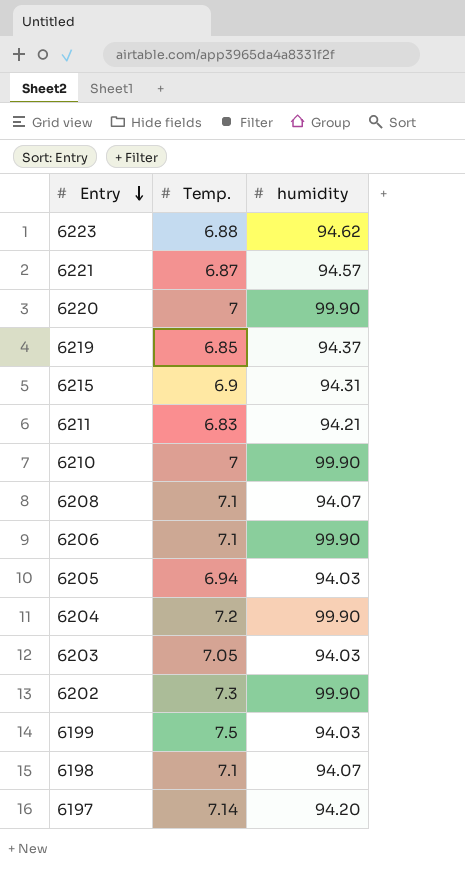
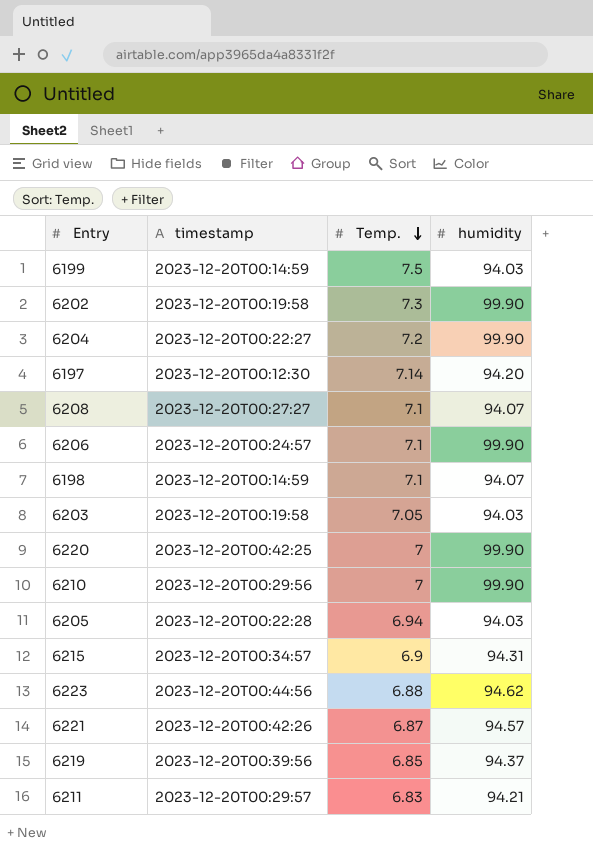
row order: Entry descending -> Temp. descending
column timestamp | position: none -> 2

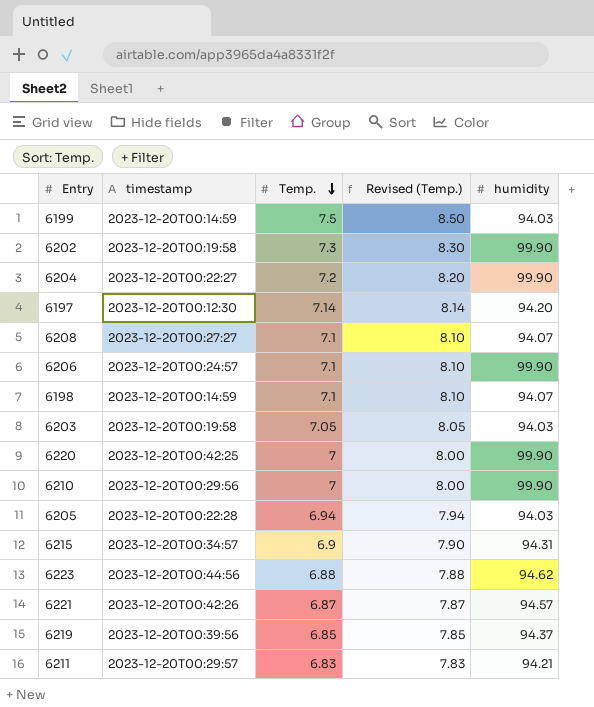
column Revised (Temp.) | formula: none -> [Temp.] + 1

